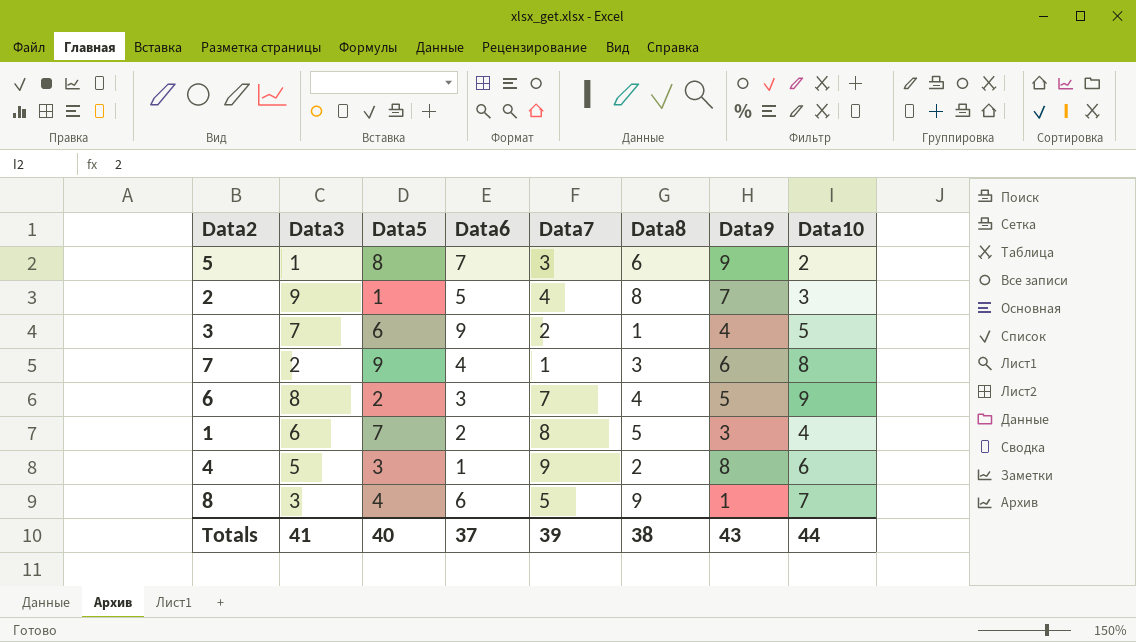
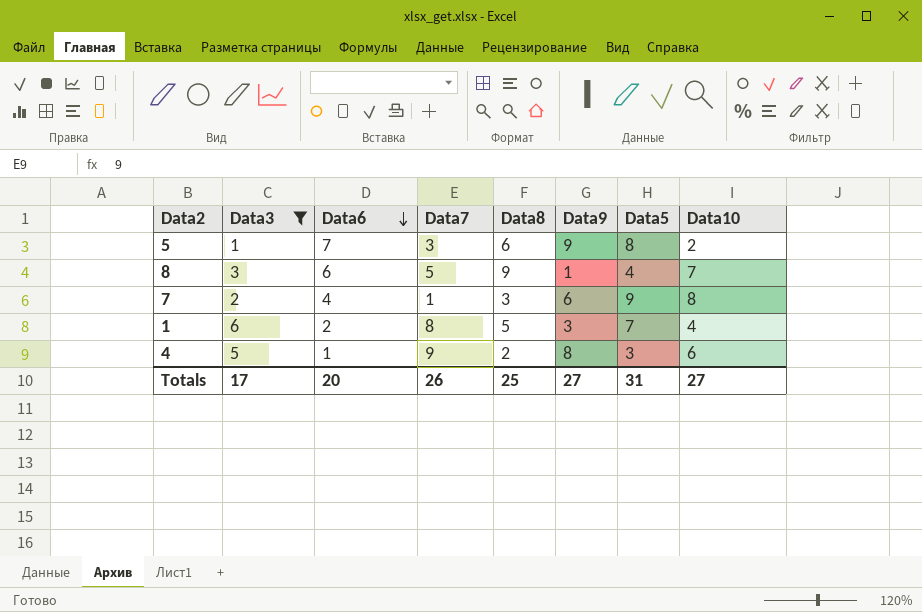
filter: none -> Data3 <= 6
row order: none -> Data6 descending
column Data5 | position: 3 -> 7
Totals | Data3: 41 -> 17
Totals | Data6: 37 -> 20
Totals | Data7: 39 -> 26
Totals | Data8: 38 -> 25
Totals | Data9: 43 -> 27
Totals | Data5: 40 -> 31
Totals | Data10: 44 -> 27

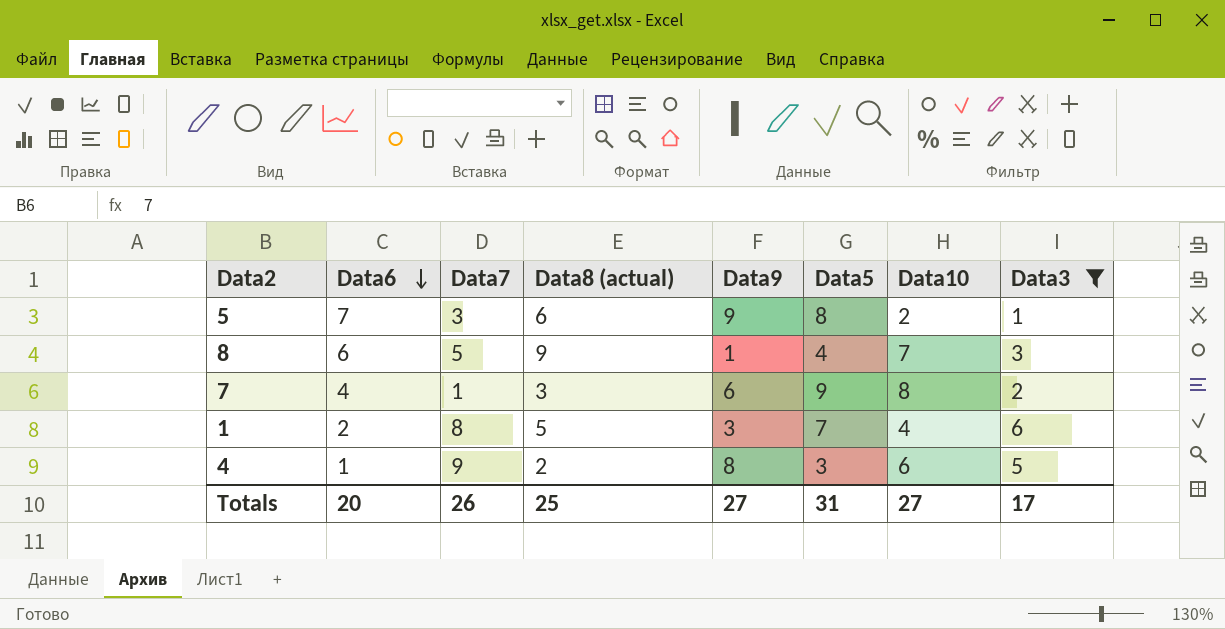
column name: Data8 -> Data8 (actual)
column Data3 | position: 2 -> 8

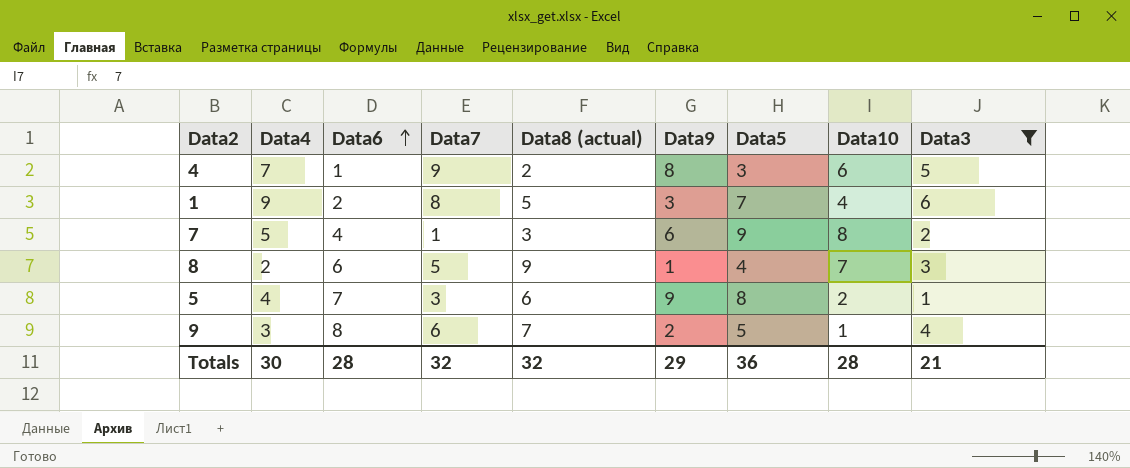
row order: Data6 descending -> Data6 ascending
column Data4 | position: none -> 2
row 9: none -> 3 | 8 | 6 | 7 | 2 | 5 | 1 | 4
Totals | Data6: 20 -> 28
Totals | Data7: 26 -> 32
Totals | Data8 (actual): 25 -> 32
Totals | Data9: 27 -> 29
Totals | Data5: 31 -> 36
Totals | Data10: 27 -> 28
Totals | Data3: 17 -> 21

